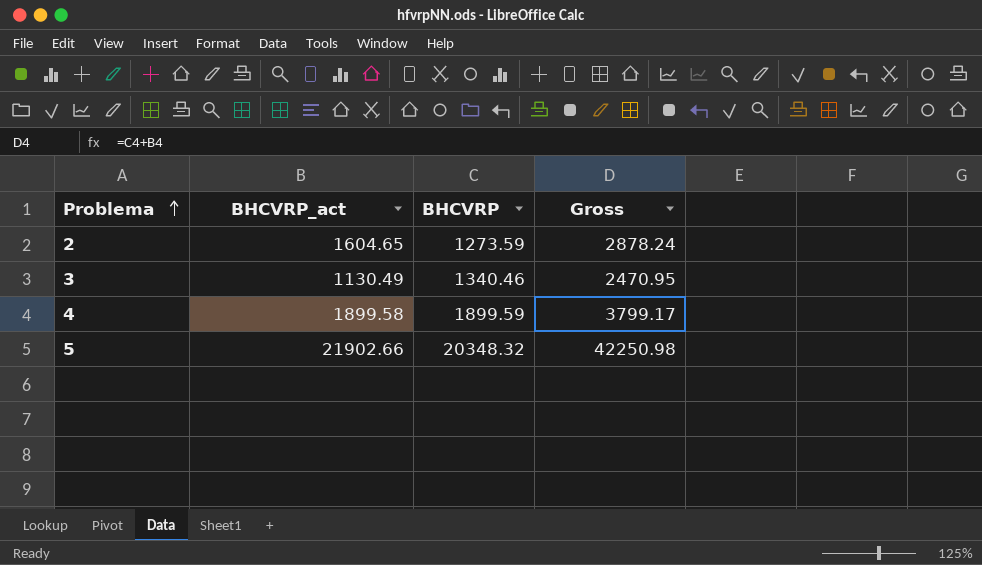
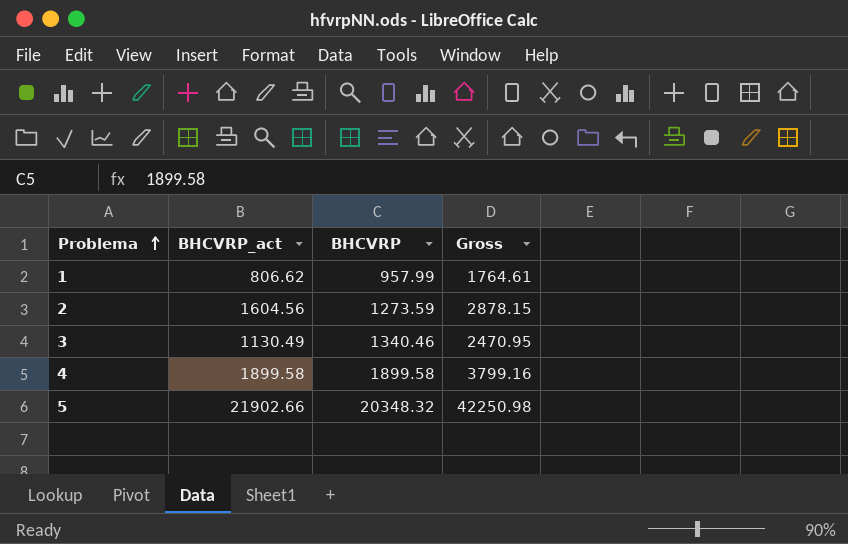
row 1: none -> 806.62 | 957.99 | 1764.61
2 | BHCVRP_act: 1604.65 -> 1604.56
2 | Gross: 2878.24 -> 2878.15
4 | BHCVRP: 1899.59 -> 1899.58
4 | Gross: 3799.17 -> 3799.16

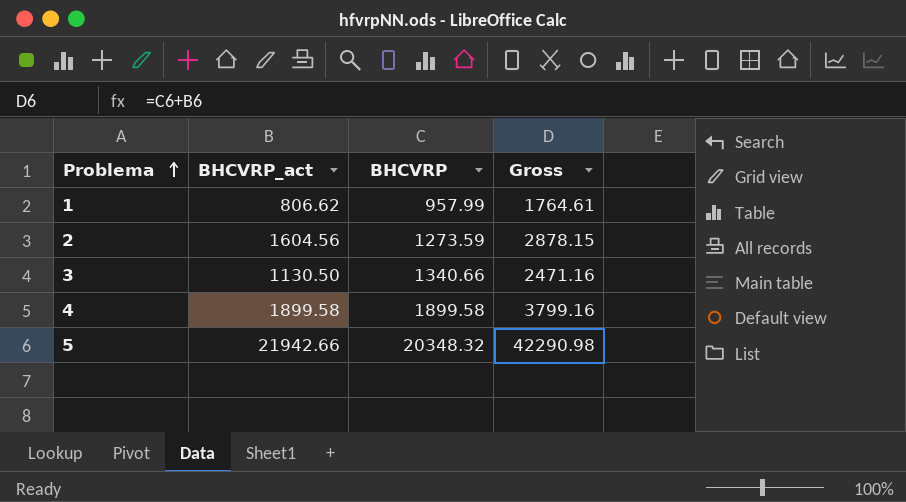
3 | BHCVRP_act: 1130.49 -> 1130.50
3 | BHCVRP: 1340.46 -> 1340.66
3 | Gross: 2470.95 -> 2471.16
5 | BHCVRP_act: 21902.66 -> 21942.66
5 | Gross: 42250.98 -> 42290.98

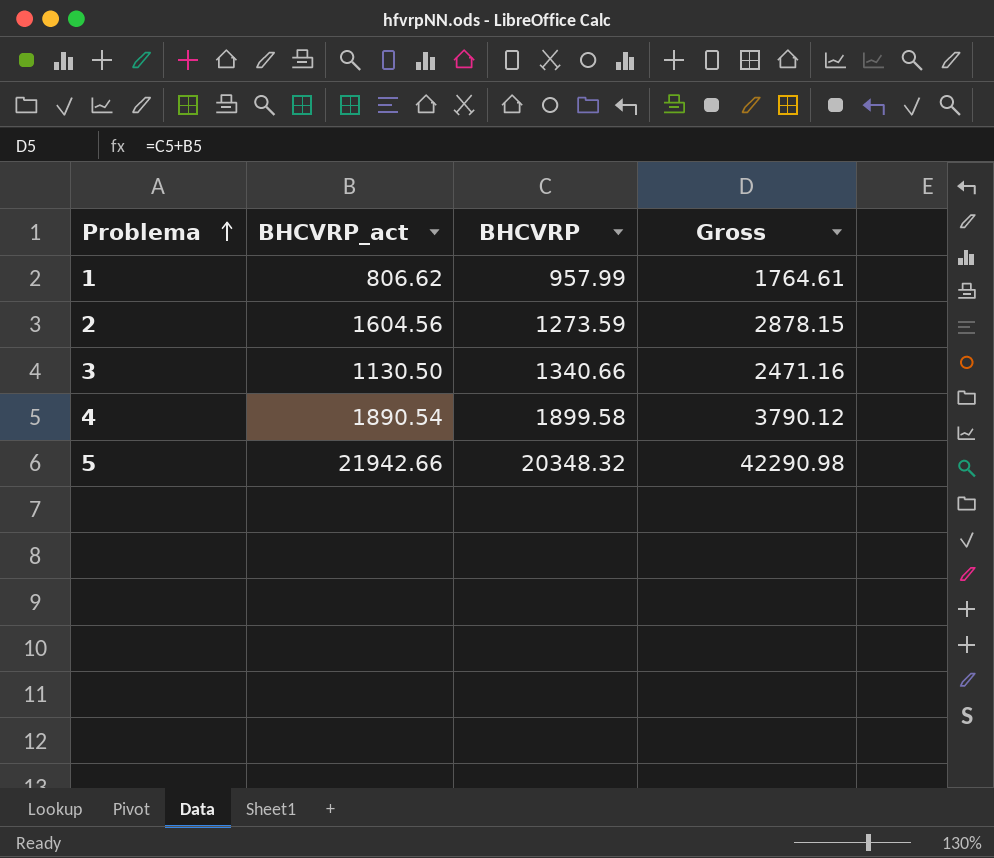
4 | BHCVRP_act: 1899.58 -> 1890.54
4 | Gross: 3799.16 -> 3790.12

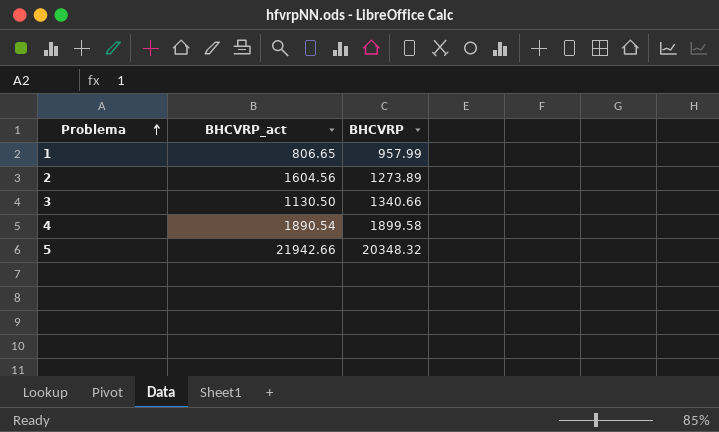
column Gross | formula: [BHCVRP_act] + [BHCVRP] -> none
1 | BHCVRP_act: 806.62 -> 806.65
2 | BHCVRP: 1273.59 -> 1273.89

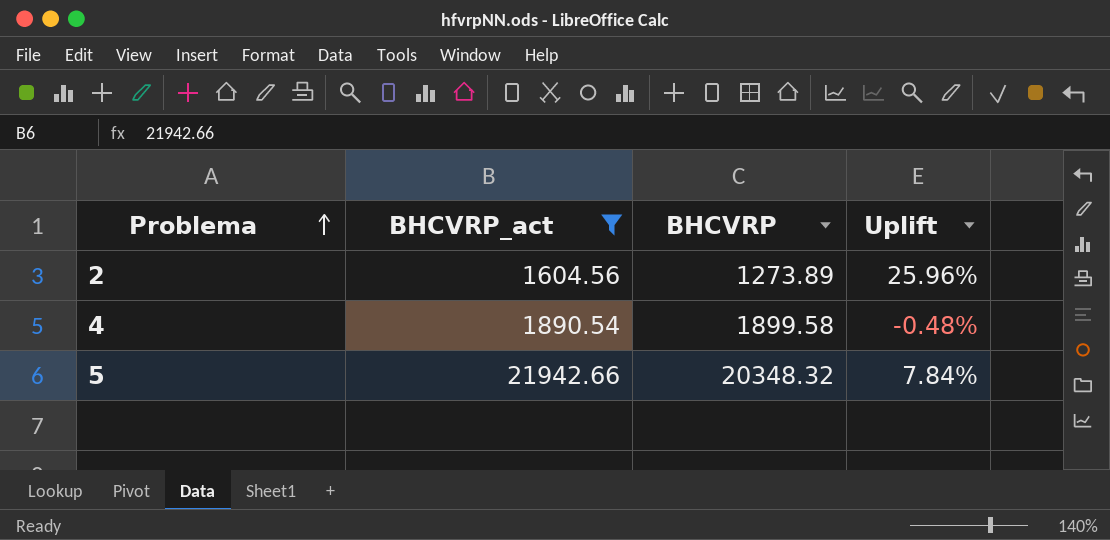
filter: none -> BHCVRP_act >= 1604.56
column Uplift | formula: none -> ([BHCVRP_act] - [BHCVRP]) / [BHCVRP]

